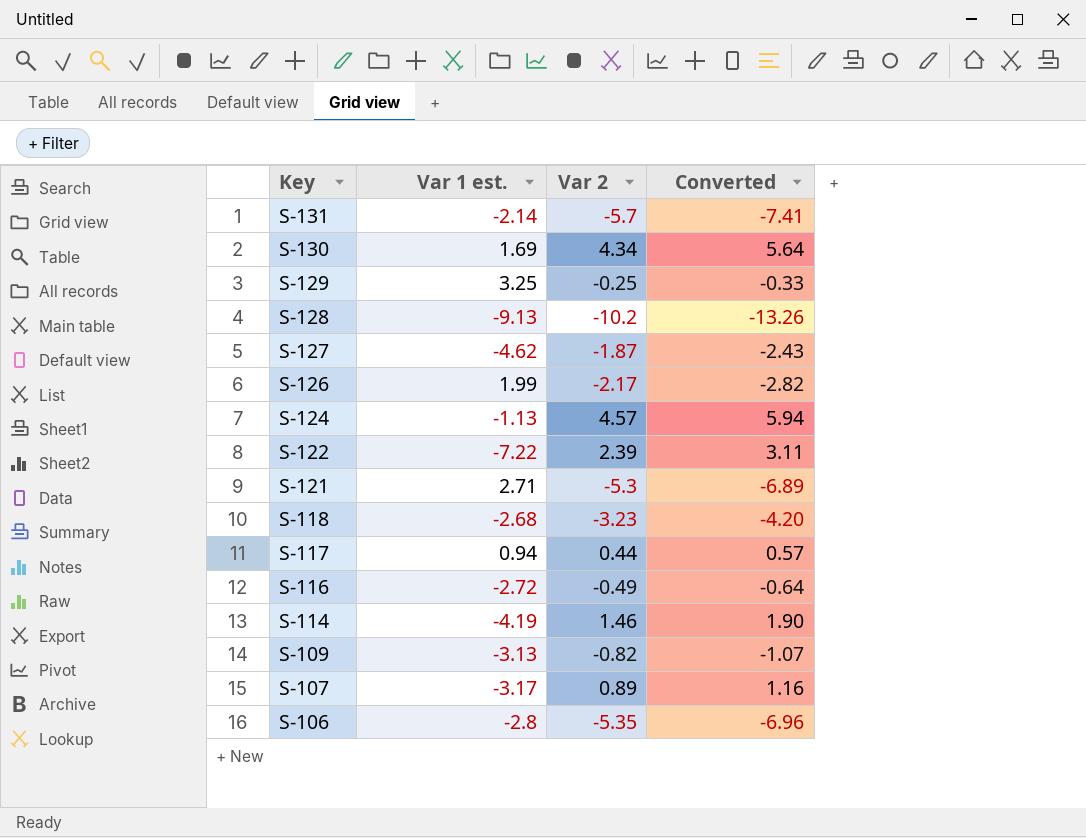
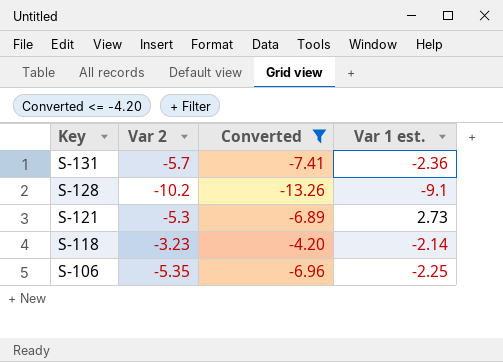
filter: none -> Converted <= -4.20
column Var 1 est. | position: 2 -> 4
S-131 | Var 1 est.: -2.14 -> -2.36
S-128 | Var 1 est.: -9.13 -> -9.1
S-121 | Var 1 est.: 2.71 -> 2.73
S-118 | Var 1 est.: -2.68 -> -2.14
S-106 | Var 1 est.: -2.8 -> -2.25

